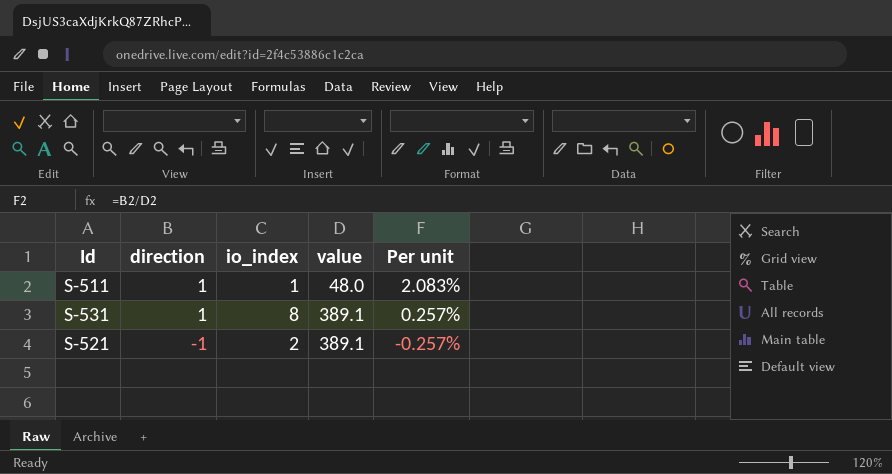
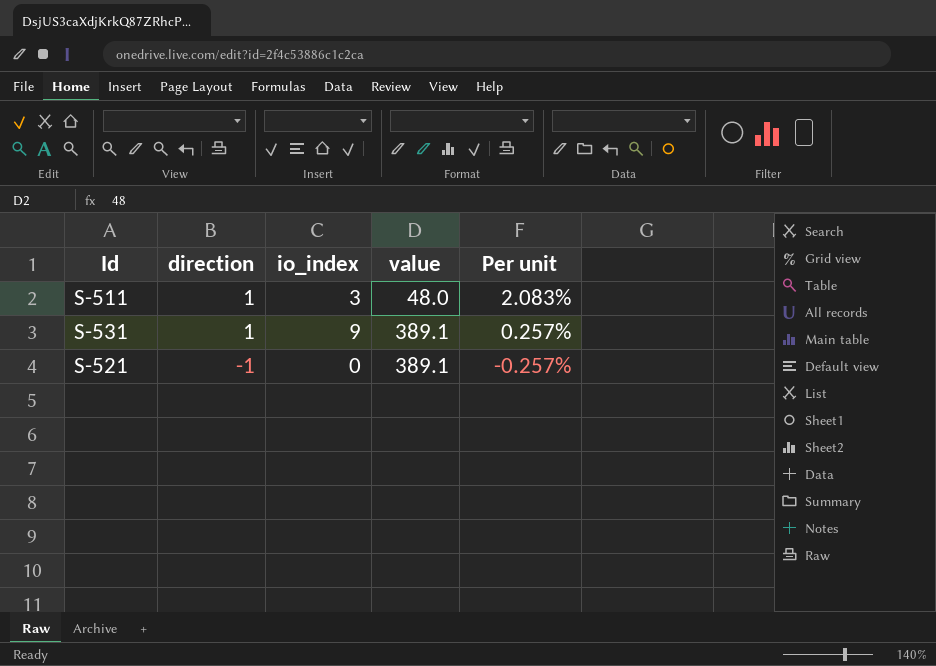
S-511 | io_index: 1 -> 3
S-531 | io_index: 8 -> 9
S-521 | io_index: 2 -> 0

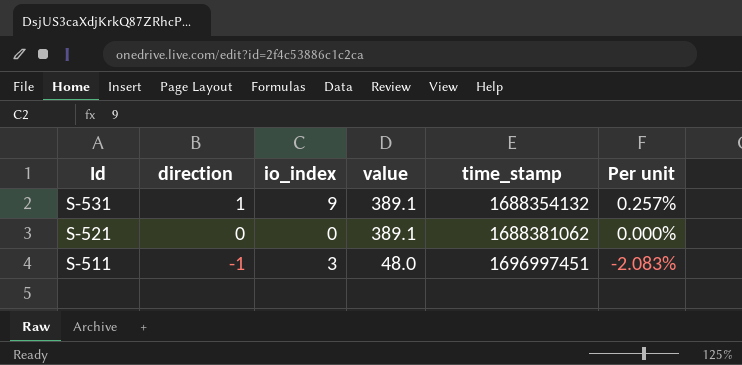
row order: direction descending -> Id descending
column time_stamp | position: none -> 5
S-521 | direction: -1 -> 0
S-521 | Per unit: -0.257% -> 0.000%
S-511 | direction: 1 -> -1
S-511 | Per unit: 2.083% -> -2.083%

